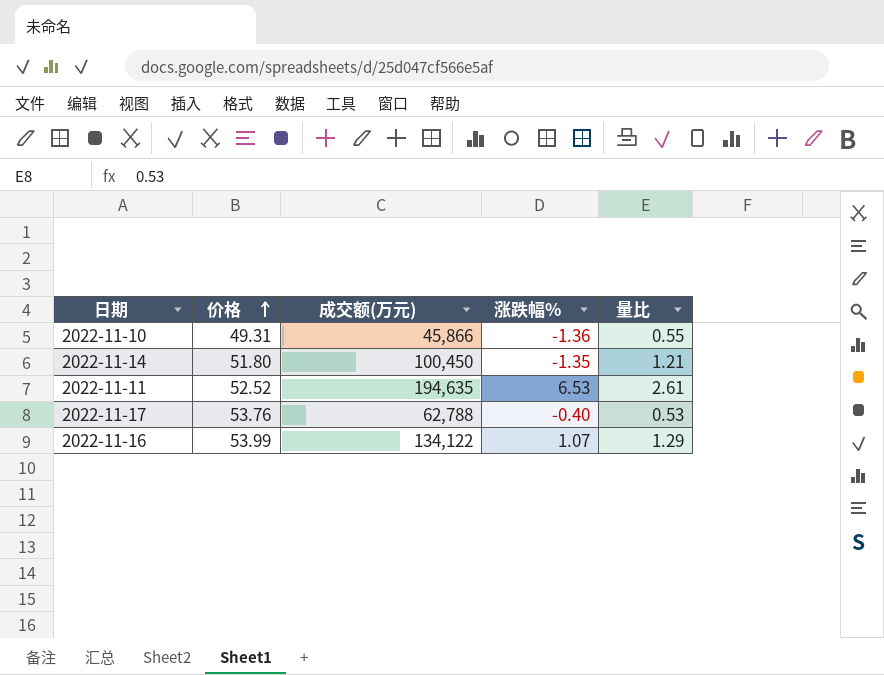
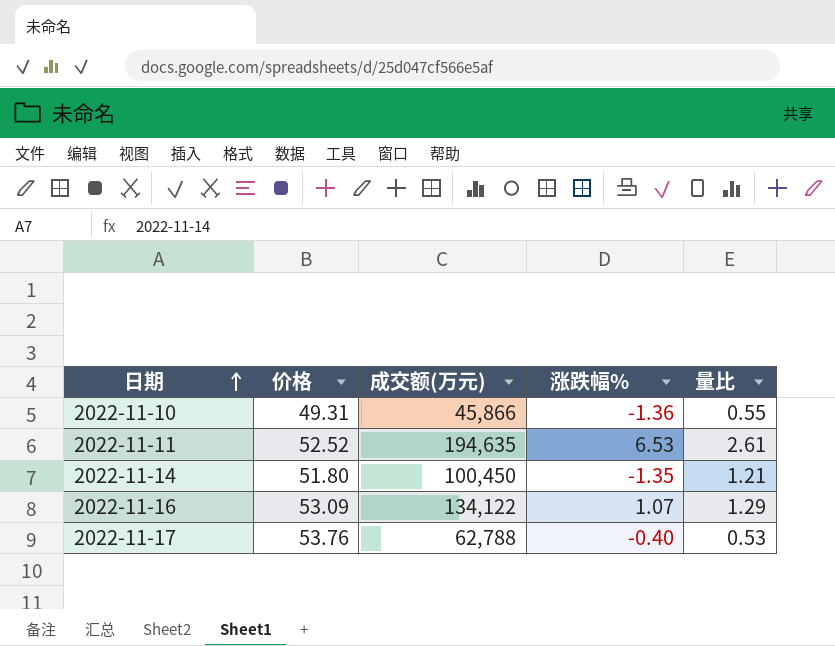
row order: 价格 ascending -> 日期 ascending
2022-11-16 | 价格: 53.99 -> 53.09

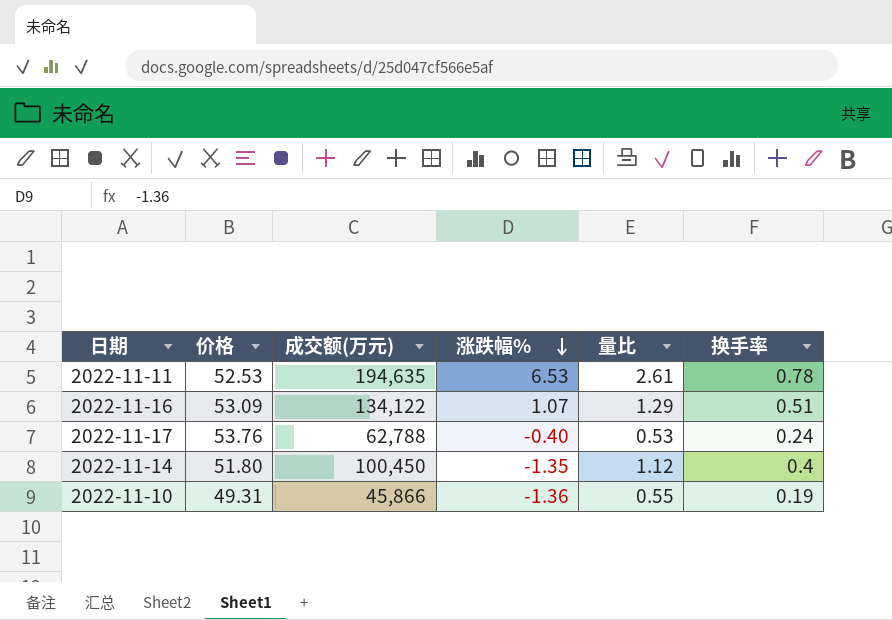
row order: 日期 ascending -> 涨跌幅% descending
column 换手率 | position: none -> 6
2022-11-11 | 价格: 52.52 -> 52.53
2022-11-14 | 量比: 1.21 -> 1.12

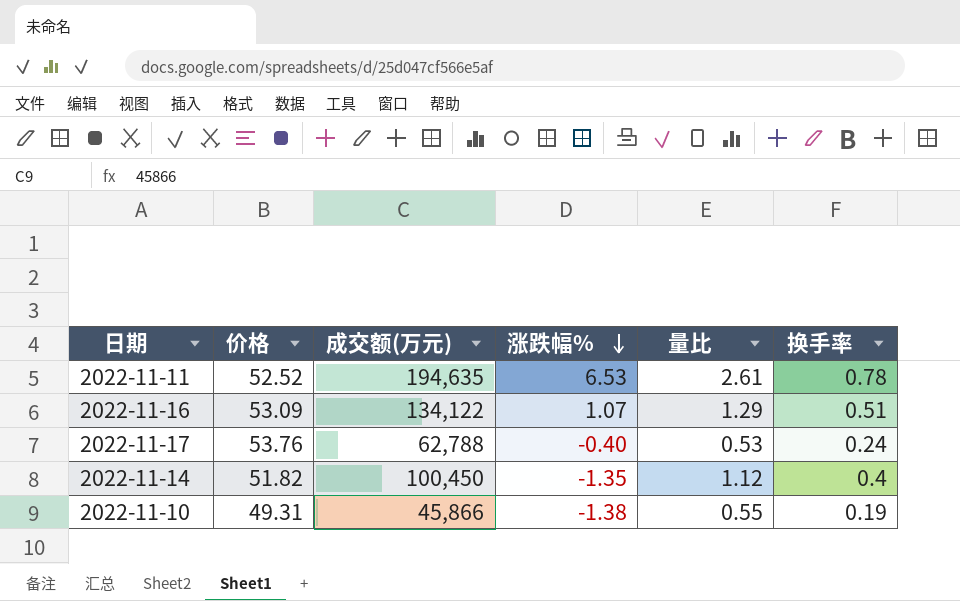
2022-11-11 | 价格: 52.53 -> 52.52
2022-11-14 | 价格: 51.80 -> 51.82
2022-11-10 | 涨跌幅%: -1.36 -> -1.38

